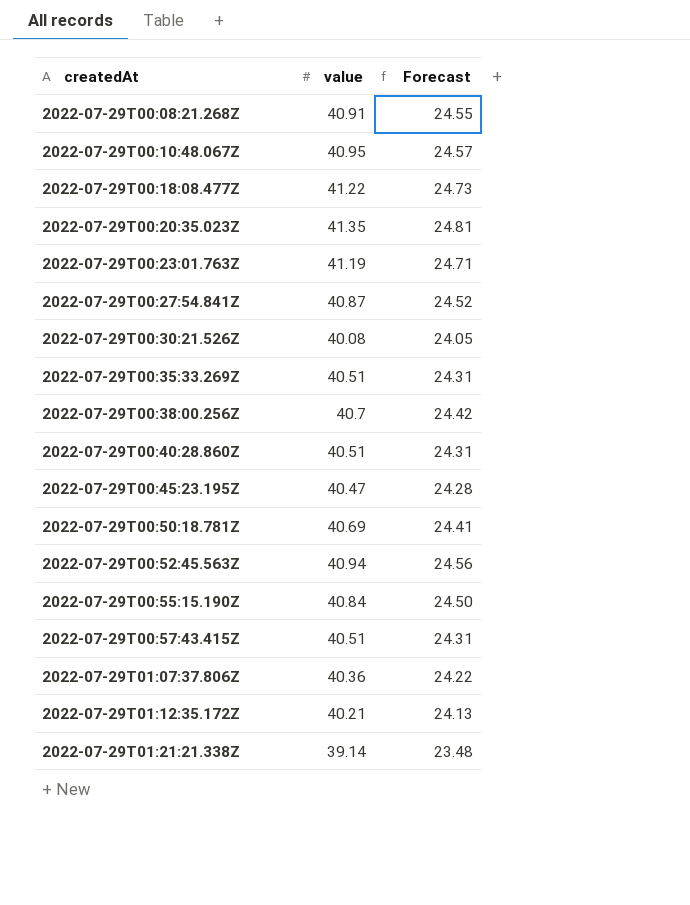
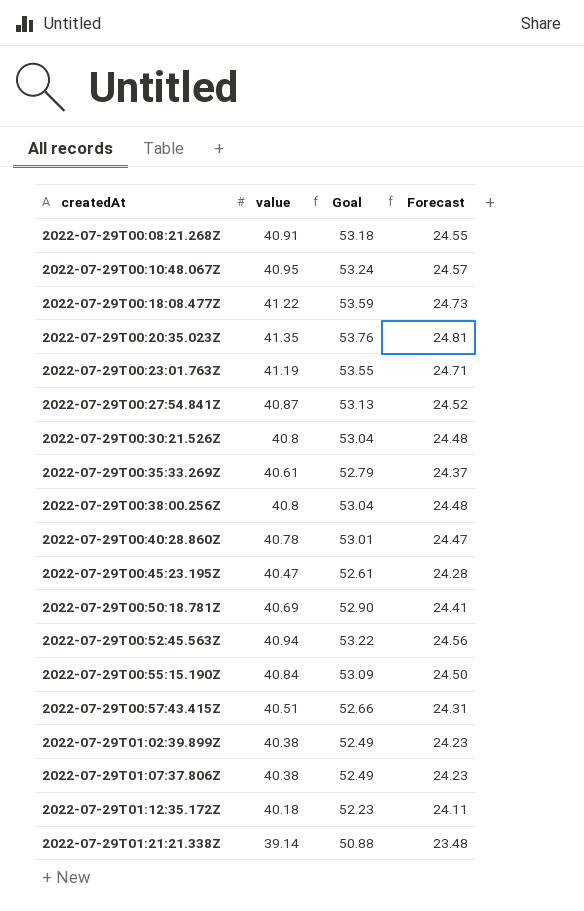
column Goal | formula: none -> [value] * 1.3
2022-07-29T00:30:21.526Z | value: 40.08 -> 40.8
2022-07-29T00:30:21.526Z | Forecast: 24.05 -> 24.48
2022-07-29T00:35:33.269Z | value: 40.51 -> 40.61
2022-07-29T00:35:33.269Z | Forecast: 24.31 -> 24.37
2022-07-29T00:38:00.256Z | value: 40.7 -> 40.8
2022-07-29T00:38:00.256Z | Forecast: 24.42 -> 24.48
2022-07-29T00:40:28.860Z | value: 40.51 -> 40.78
2022-07-29T00:40:28.860Z | Forecast: 24.31 -> 24.47
row 2022-07-29T01:02:39.899Z: none -> 40.38 | 52.49 | 24.23
2022-07-29T01:07:37.806Z | value: 40.36 -> 40.38
2022-07-29T01:07:37.806Z | Forecast: 24.22 -> 24.23
2022-07-29T01:12:35.172Z | value: 40.21 -> 40.18
2022-07-29T01:12:35.172Z | Forecast: 24.13 -> 24.11

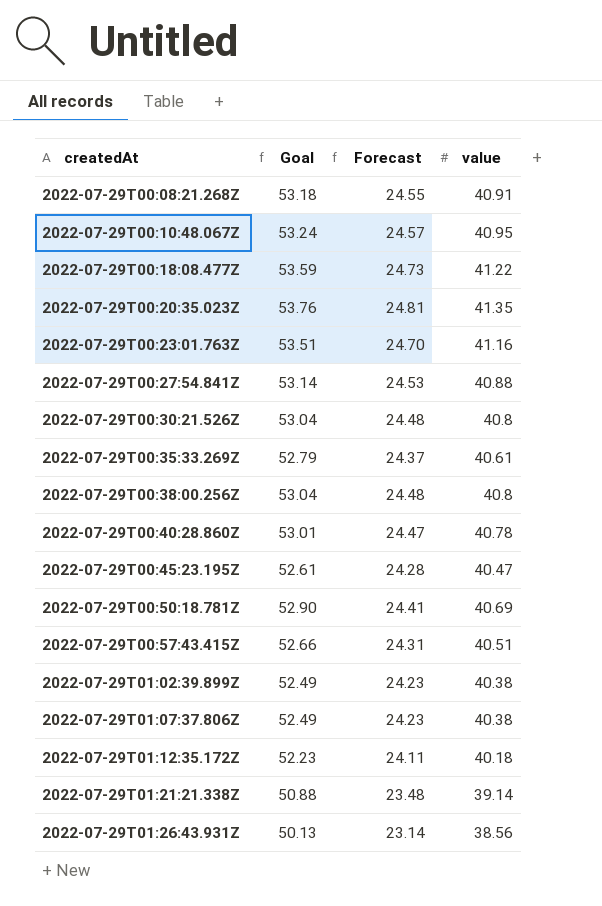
column value | position: 2 -> 4
row 2022-07-29T00:52:45.563Z: 40.94 | 53.22 | 24.56 -> none
row 2022-07-29T00:55:15.190Z: 40.84 | 53.09 | 24.50 -> none
2022-07-29T00:23:01.763Z | Goal: 53.55 -> 53.51
2022-07-29T00:23:01.763Z | Forecast: 24.71 -> 24.70
2022-07-29T00:23:01.763Z | value: 41.19 -> 41.16
2022-07-29T00:27:54.841Z | Goal: 53.13 -> 53.14
2022-07-29T00:27:54.841Z | Forecast: 24.52 -> 24.53
2022-07-29T00:27:54.841Z | value: 40.87 -> 40.88
row 2022-07-29T01:26:43.931Z: none -> 50.13 | 23.14 | 38.56

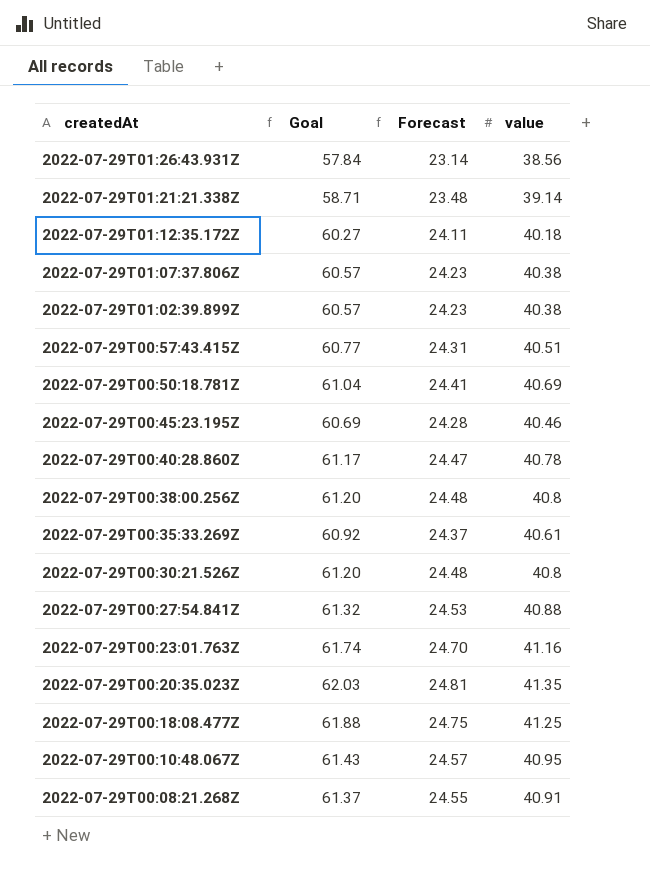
row order: createdAt ascending -> createdAt descending
column Goal | formula: [value] * 1.3 -> [value] * 1.5
2022-07-29T00:45:23.195Z | value: 40.47 -> 40.46
2022-07-29T00:18:08.477Z | Forecast: 24.73 -> 24.75
2022-07-29T00:18:08.477Z | value: 41.22 -> 41.25

